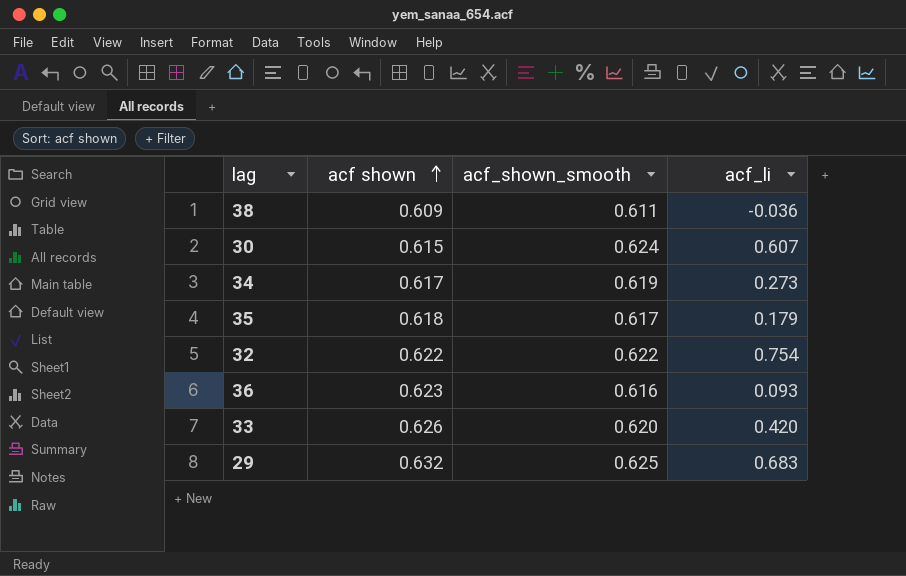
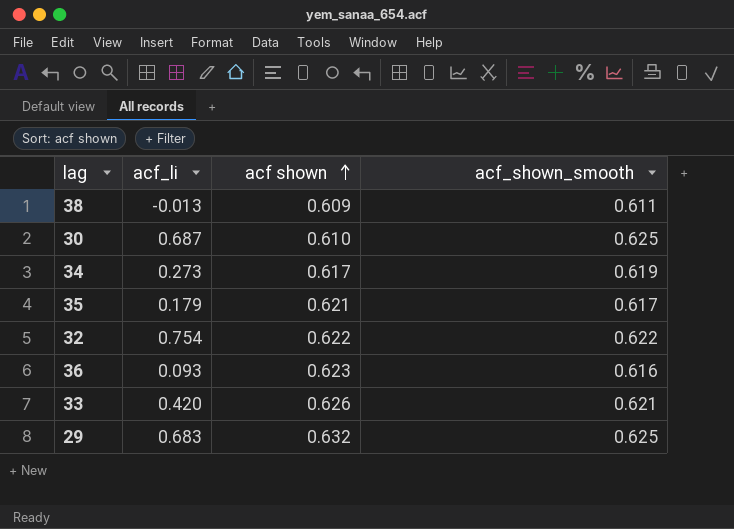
column acf_li | position: 4 -> 2
38 | acf_li: -0.036 -> -0.013
30 | acf_li: 0.607 -> 0.687
30 | acf shown: 0.615 -> 0.610
30 | acf_shown_smooth: 0.624 -> 0.625
35 | acf shown: 0.618 -> 0.621
33 | acf_shown_smooth: 0.620 -> 0.621

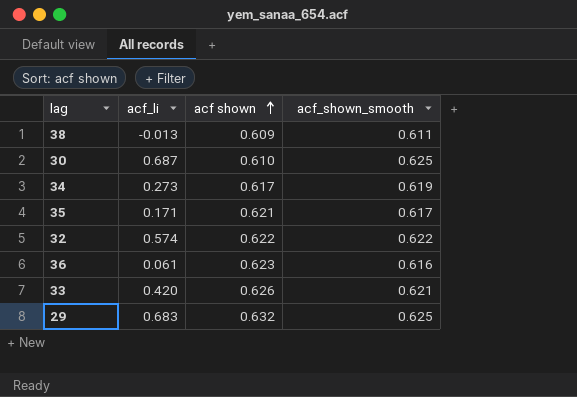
35 | acf_li: 0.179 -> 0.171
32 | acf_li: 0.754 -> 0.574
36 | acf_li: 0.093 -> 0.061

